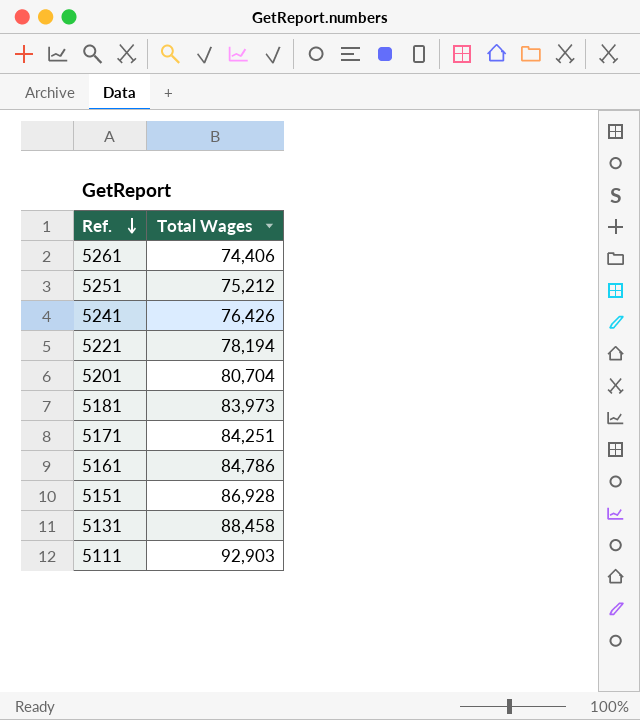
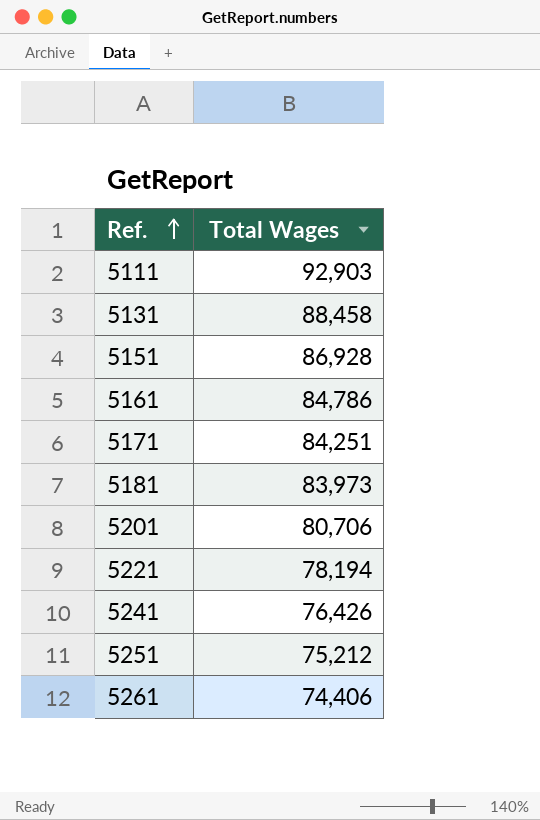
row order: Ref. descending -> Ref. ascending
5201 | Total Wages: 80,704 -> 80,706

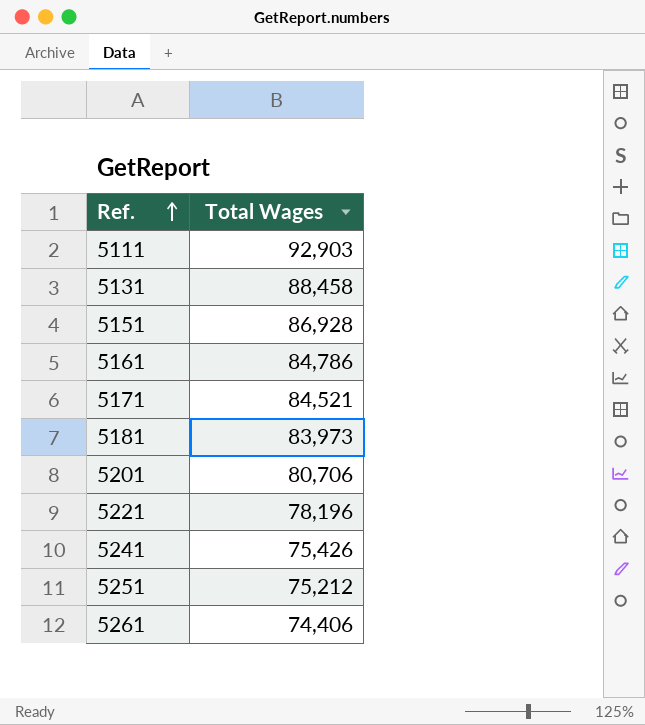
5171 | Total Wages: 84,251 -> 84,521
5221 | Total Wages: 78,194 -> 78,196
5241 | Total Wages: 76,426 -> 75,426

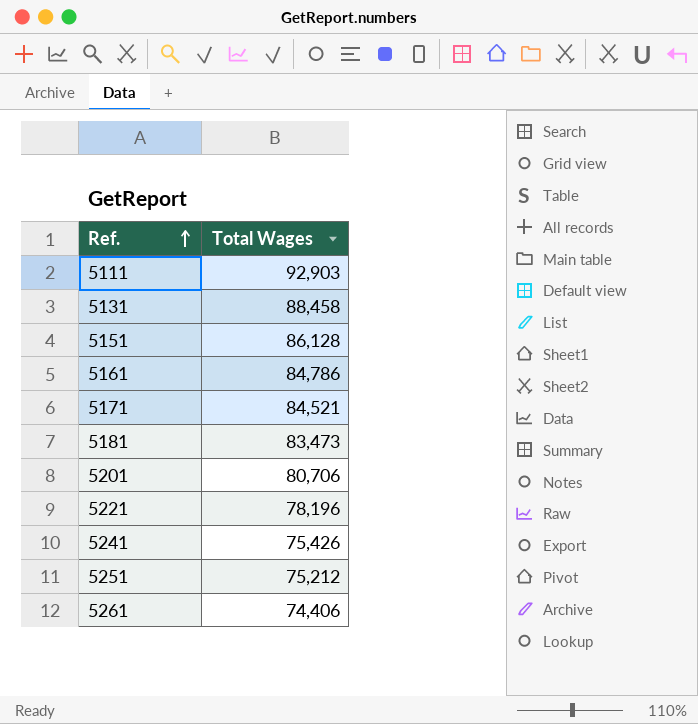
5151 | Total Wages: 86,928 -> 86,128
5181 | Total Wages: 83,973 -> 83,473

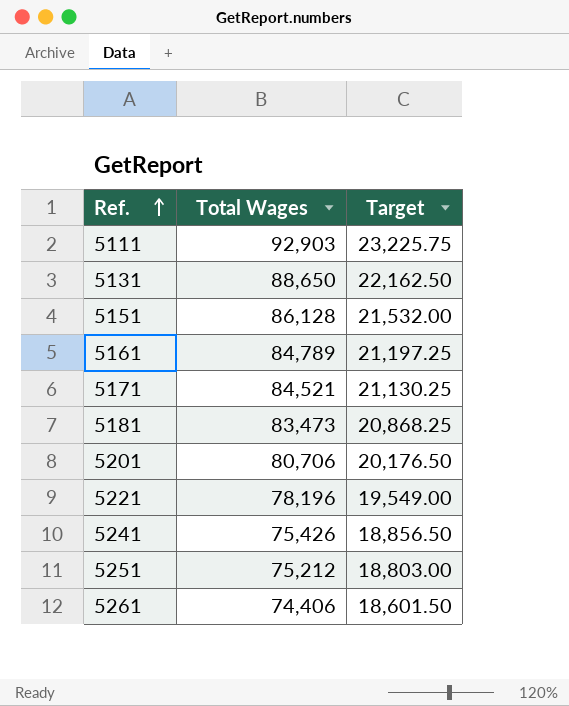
column Target | formula: none -> [Total Wages] * 0.25
5131 | Total Wages: 88,458 -> 88,650
5161 | Total Wages: 84,786 -> 84,789

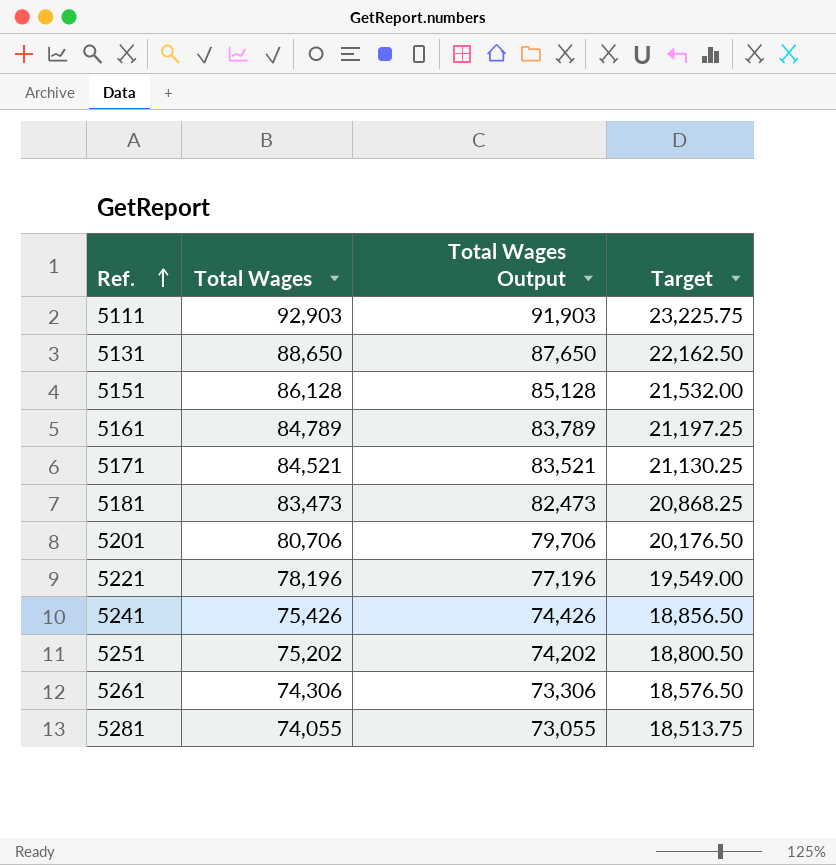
column Total Wages Output | formula: none -> [Total Wages] - 1000
5251 | Total Wages: 75,212 -> 75,202
5251 | Target: 18,803.00 -> 18,800.50
5261 | Total Wages: 74,406 -> 74,306
5261 | Target: 18,601.50 -> 18,576.50
row 5281: none -> 74,055 | 73,055 | 18,513.75

